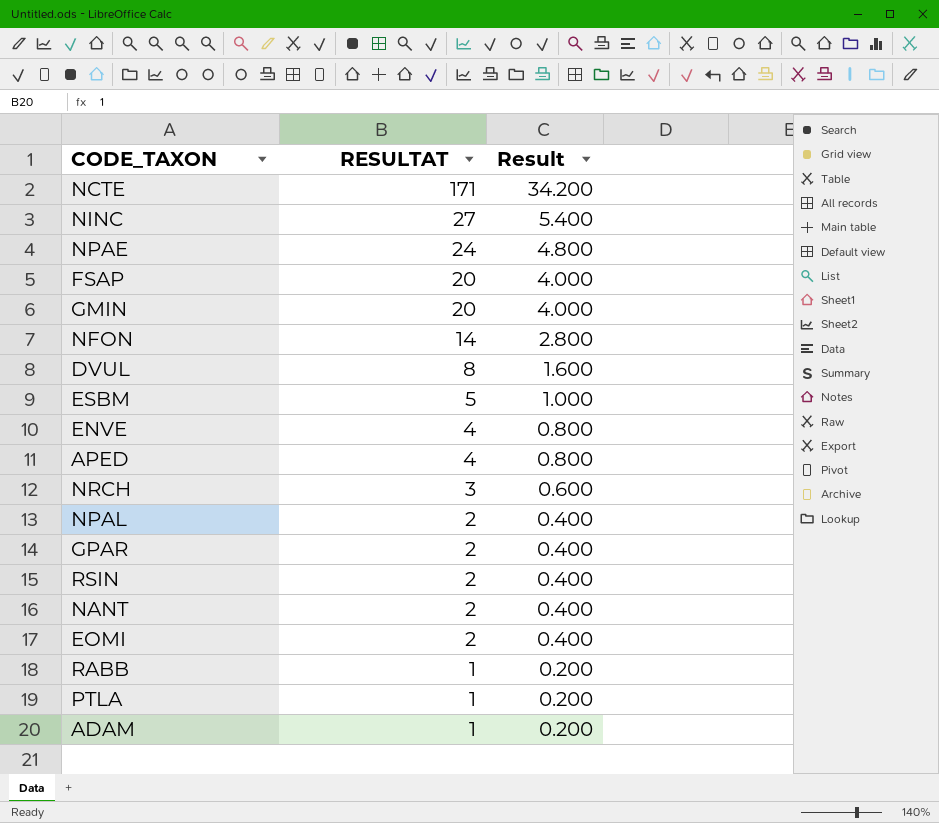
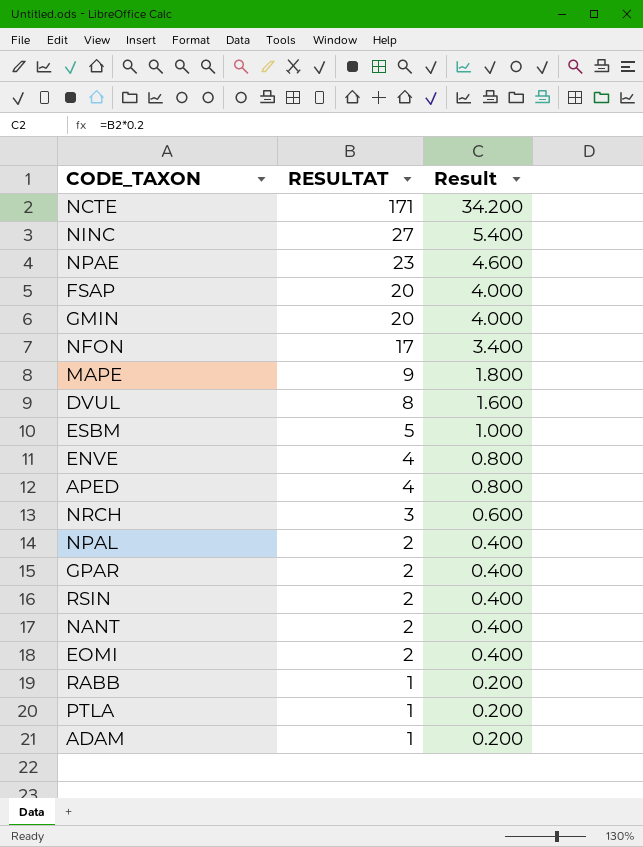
NPAE | RESULTAT: 24 -> 23
NPAE | Result: 4.800 -> 4.600
NFON | RESULTAT: 14 -> 17
NFON | Result: 2.800 -> 3.400
row MAPE: none -> 9 | 1.800

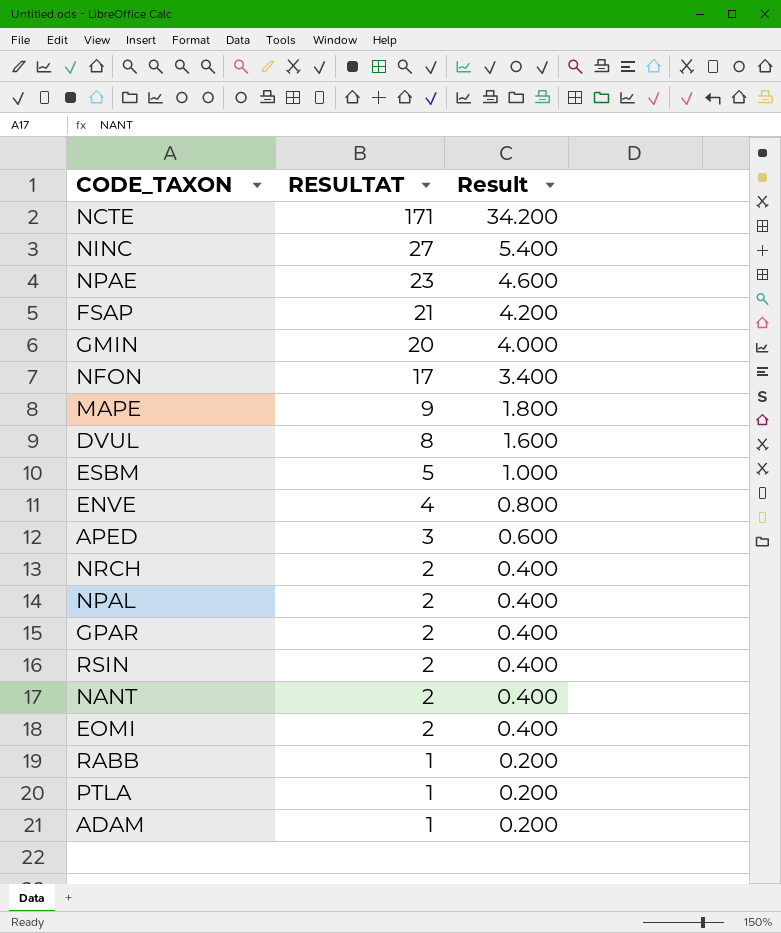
FSAP | RESULTAT: 20 -> 21
FSAP | Result: 4.000 -> 4.200
APED | RESULTAT: 4 -> 3
APED | Result: 0.800 -> 0.600
NRCH | RESULTAT: 3 -> 2
NRCH | Result: 0.600 -> 0.400

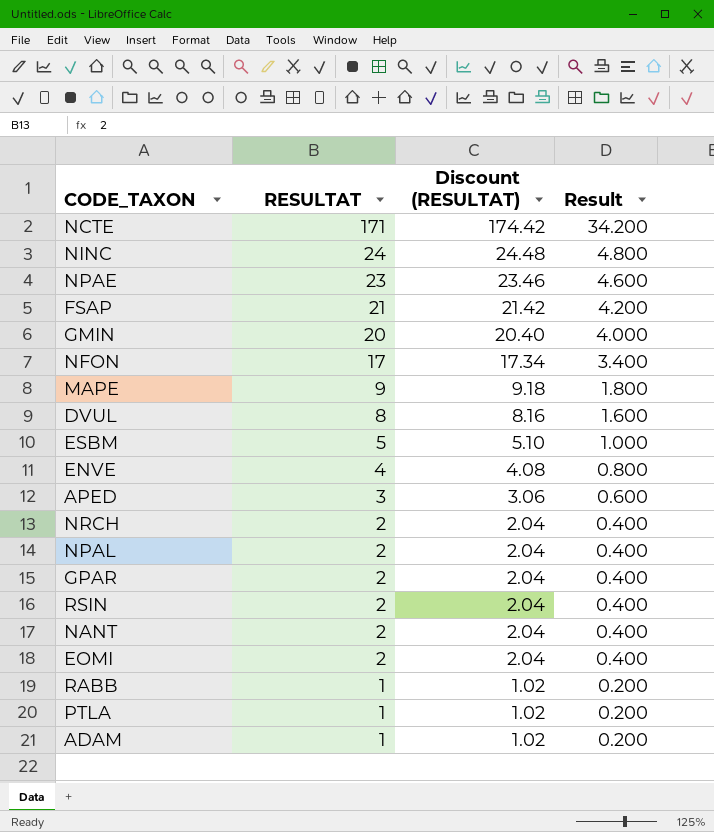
column Discount (RESULTAT) | formula: none -> [RESULTAT] * 1.02
NINC | RESULTAT: 27 -> 24
NINC | Result: 5.400 -> 4.800

